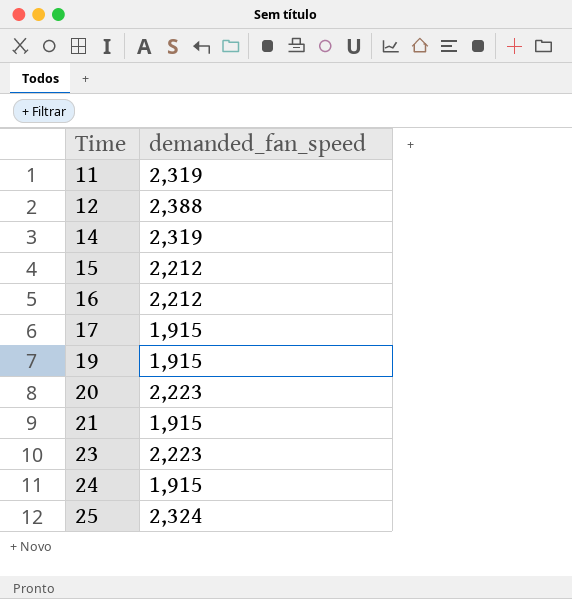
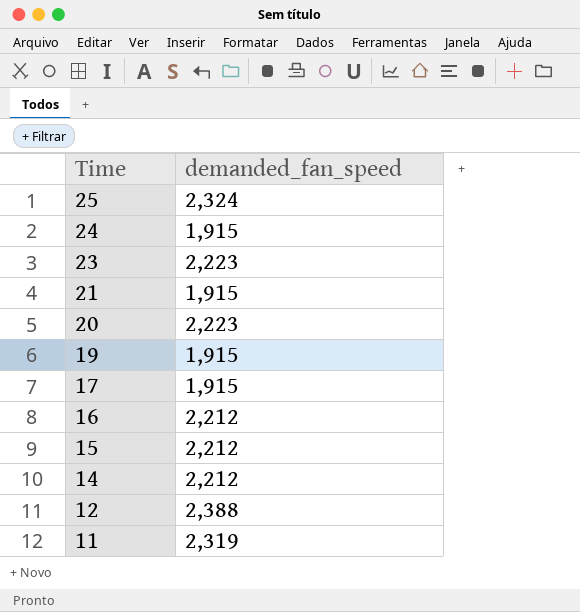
row order: Time ascending -> Time descending
14 | demanded_fan_speed: 2,319 -> 2,212

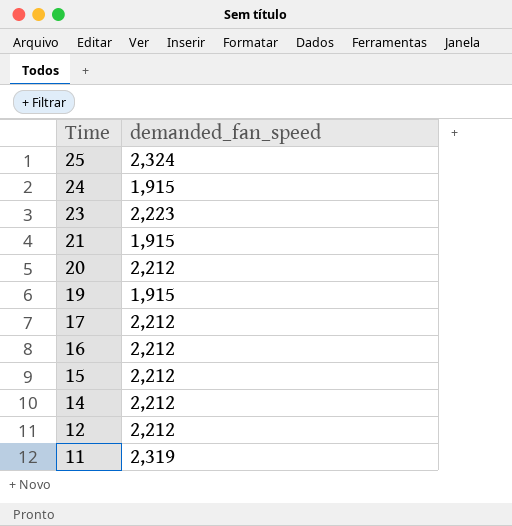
20 | demanded_fan_speed: 2,223 -> 2,212
17 | demanded_fan_speed: 1,915 -> 2,212
12 | demanded_fan_speed: 2,388 -> 2,212

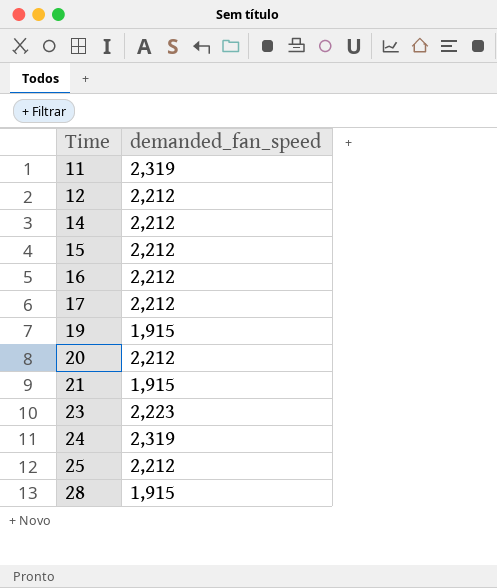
row order: Time descending -> Time ascending
24 | demanded_fan_speed: 1,915 -> 2,319
25 | demanded_fan_speed: 2,324 -> 2,212
row 28: none -> 1,915

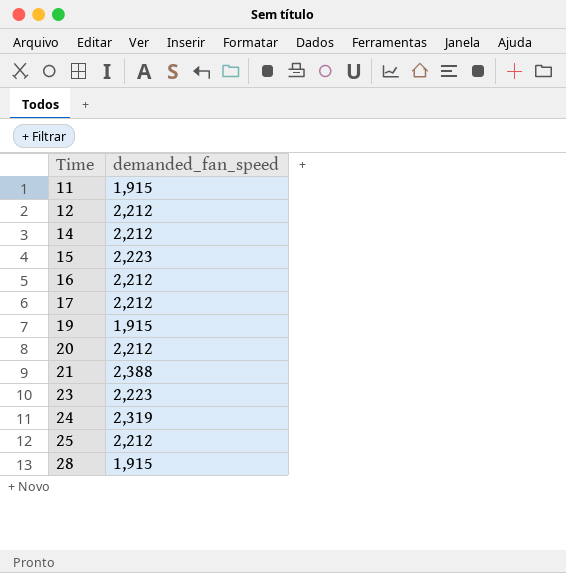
11 | demanded_fan_speed: 2,319 -> 1,915
15 | demanded_fan_speed: 2,212 -> 2,223
21 | demanded_fan_speed: 1,915 -> 2,388

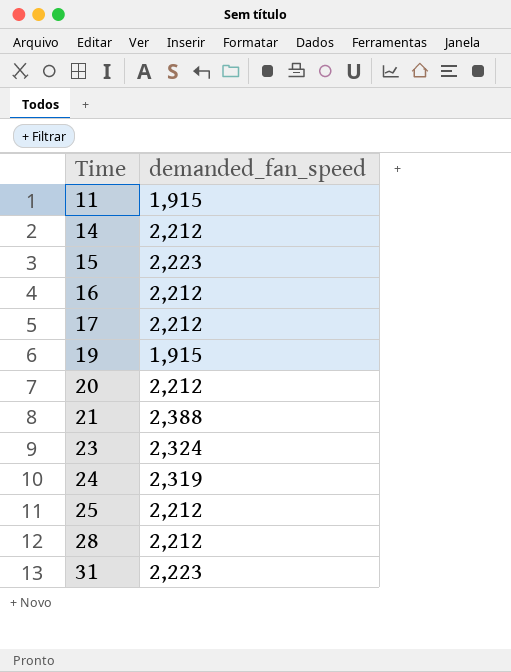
row 12: 2,212 -> none
23 | demanded_fan_speed: 2,223 -> 2,324
28 | demanded_fan_speed: 1,915 -> 2,212
row 31: none -> 2,223

